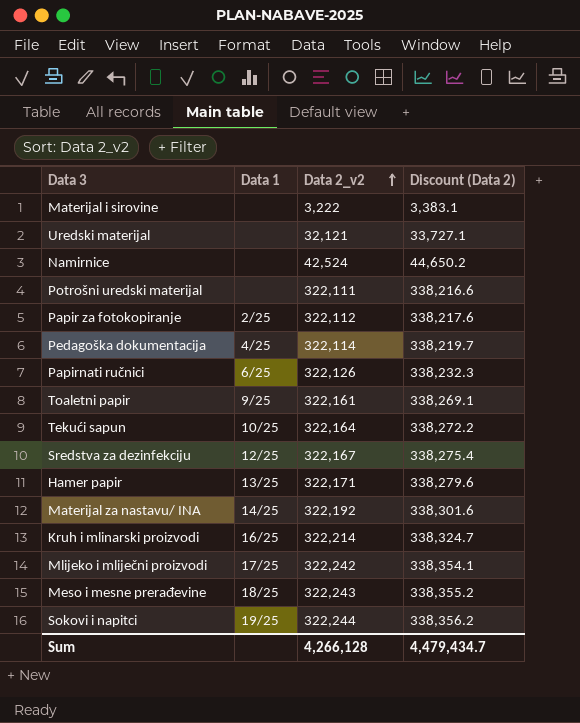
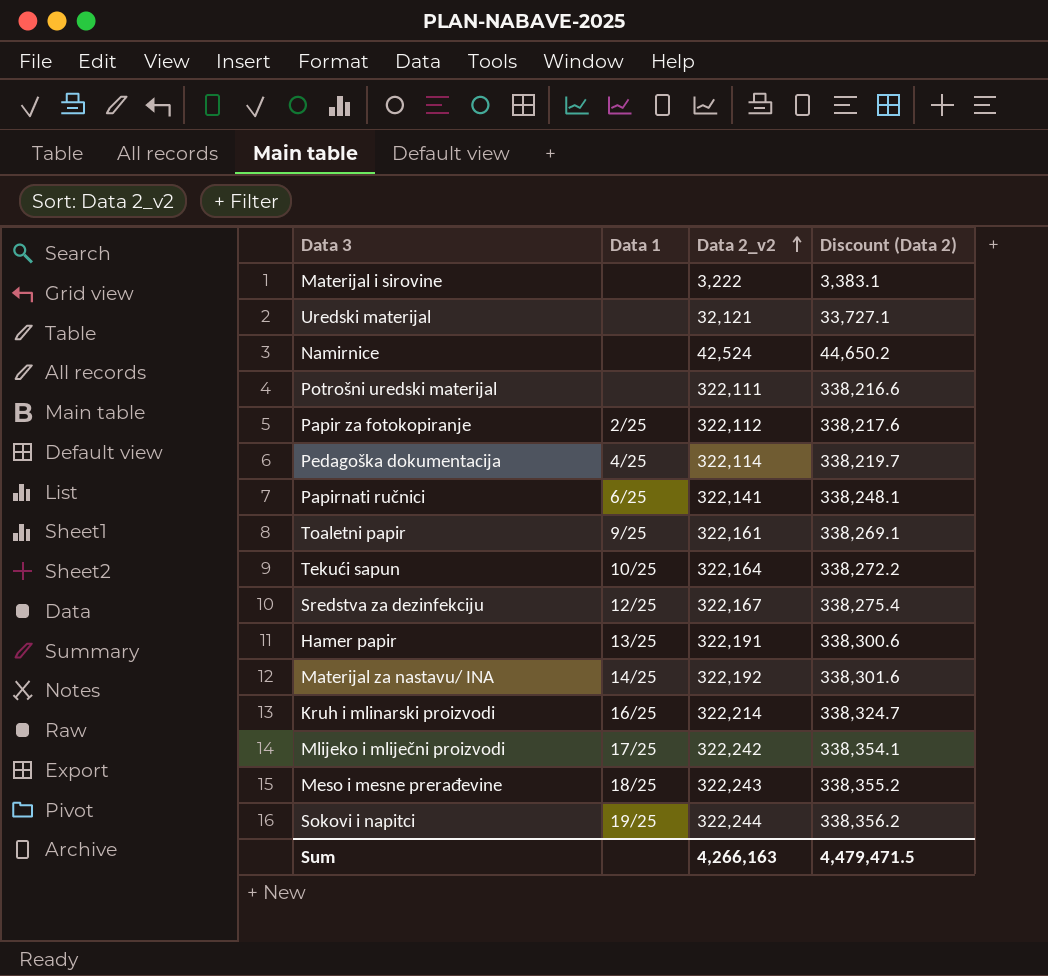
Papirnati ručnici | Data 2_v2: 322,126 -> 322,141
Papirnati ručnici | Discount (Data 2): 338,232.3 -> 338,248.1
Hamer papir | Data 2_v2: 322,171 -> 322,191
Hamer papir | Discount (Data 2): 338,279.6 -> 338,300.6
Sum | Data 2_v2: 4,266,128 -> 4,266,163
Sum | Discount (Data 2): 4,479,434.7 -> 4,479,471.5

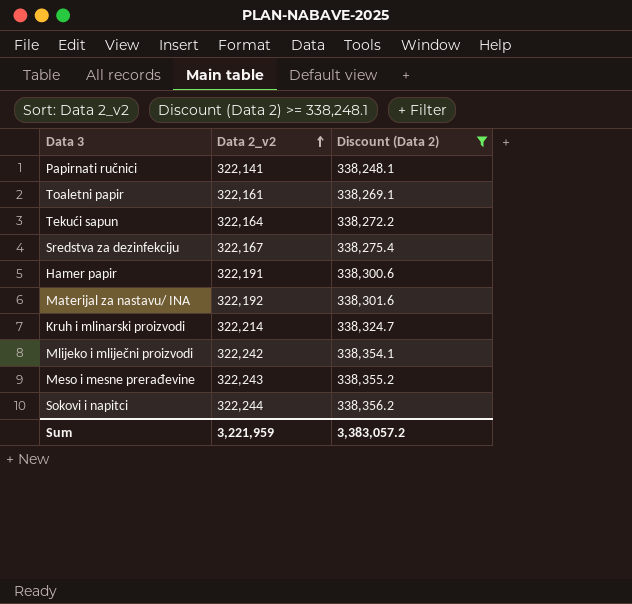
filter: none -> Discount (Data 2) >= 338,248.1
column Data 1 | position: 2 -> none
Sum | Data 2_v2: 4,266,163 -> 3,221,959
Sum | Discount (Data 2): 4,479,471.5 -> 3,383,057.2

